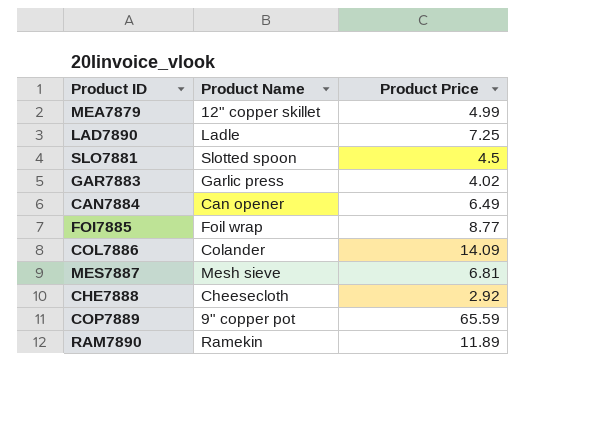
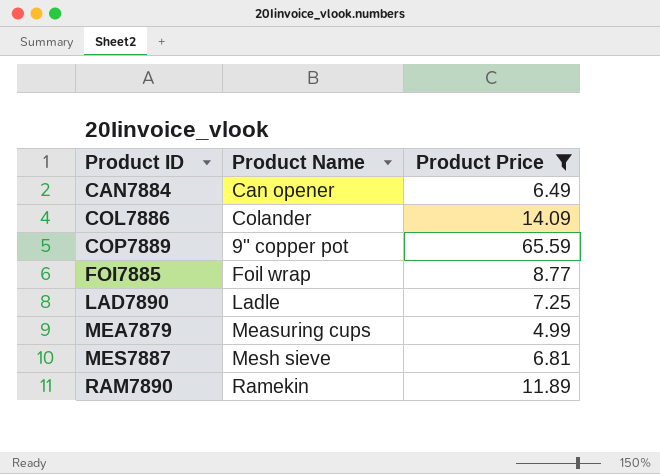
filter: none -> Product Price >= 4.99
row order: none -> Product ID ascending
MEA7879 | Product Name: 12" copper skillet -> Measuring cups

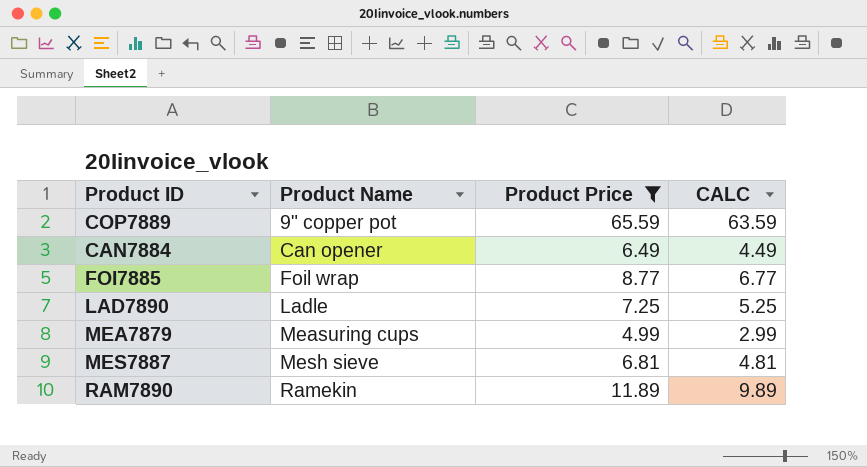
row order: Product ID ascending -> Product Name ascending
column CALC | formula: none -> [Product Price] - 2
row COL7886: Colander | 14.09 -> none

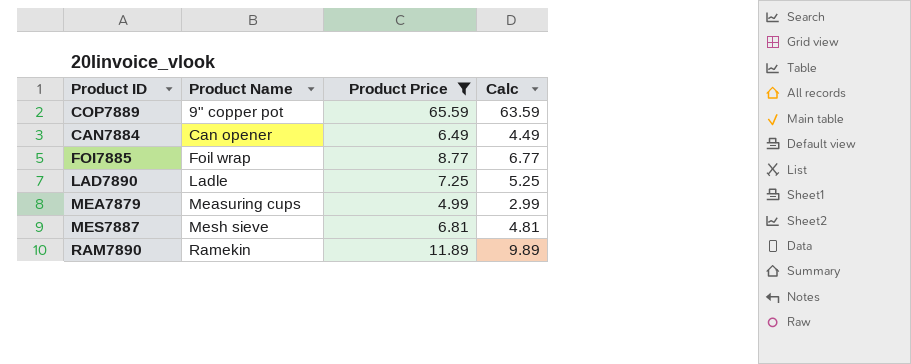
column name: CALC -> Calc

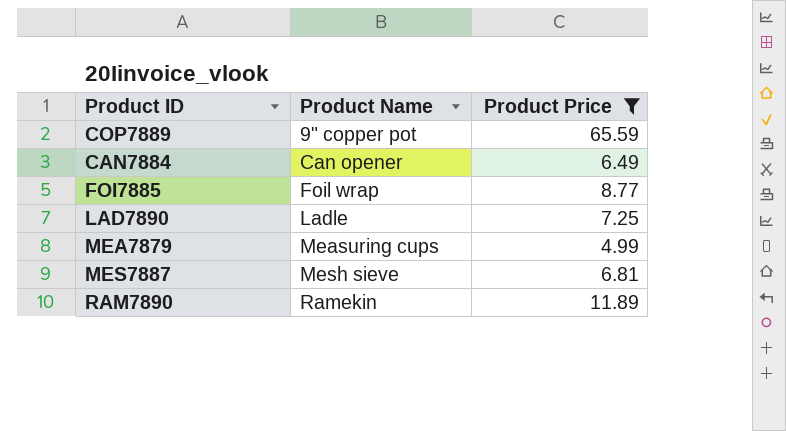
column Calc | formula: [Product Price] - 2 -> none

